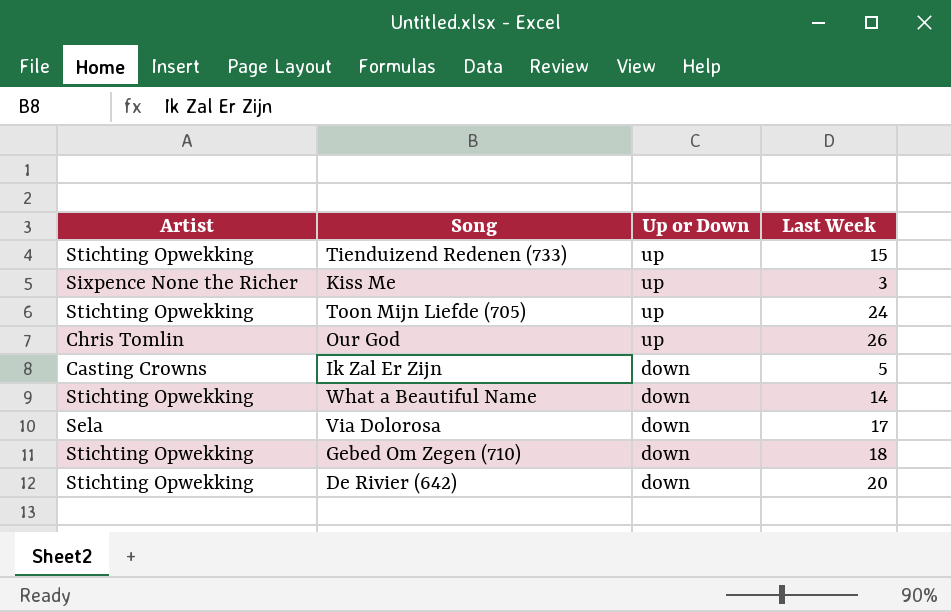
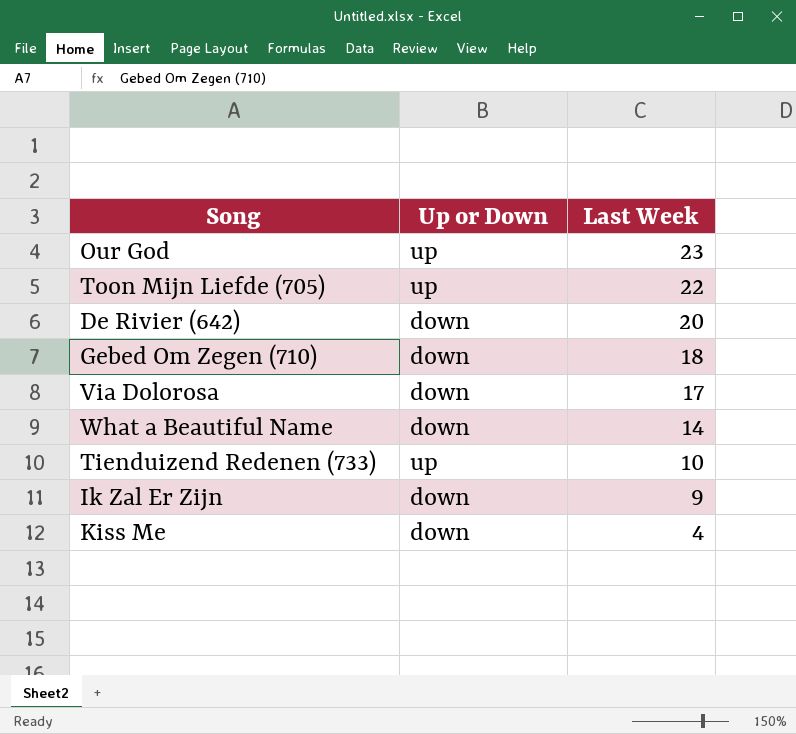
row order: Up or Down descending -> Last Week descending
column Artist | position: 1 -> none
Our God | Last Week: 26 -> 23
Toon Mijn Liefde (705) | Last Week: 24 -> 22
Tienduizend Redenen (733) | Last Week: 15 -> 10
Ik Zal Er Zijn | Last Week: 5 -> 9
Kiss Me | Up or Down: up -> down
Kiss Me | Last Week: 3 -> 4

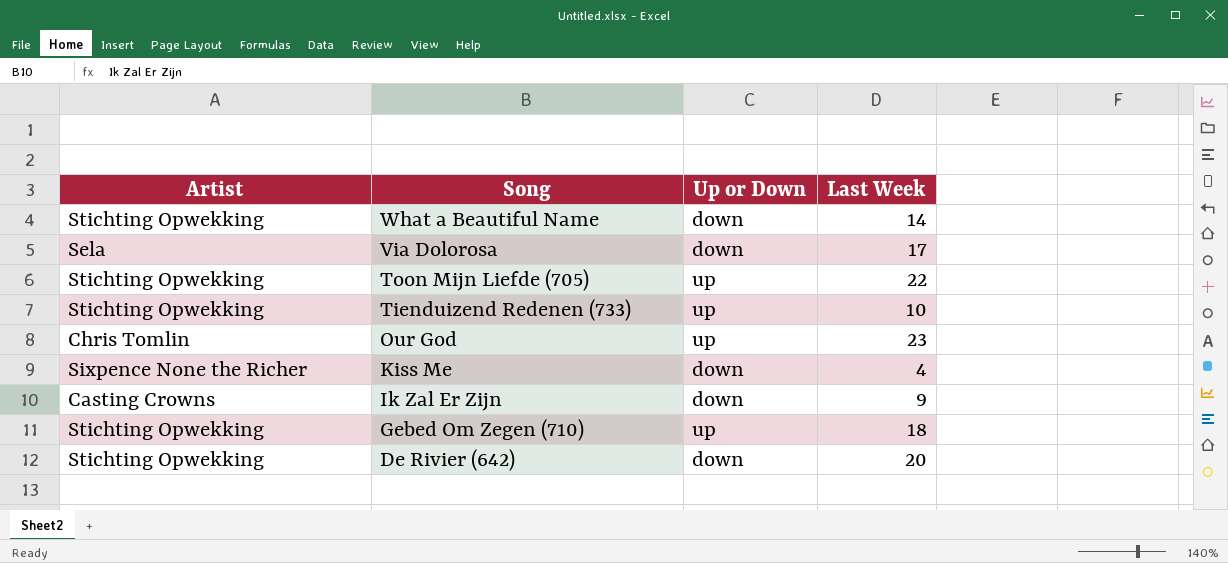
row order: Last Week descending -> Song descending
column Artist | position: none -> 1
Gebed Om Zegen (710) | Up or Down: down -> up

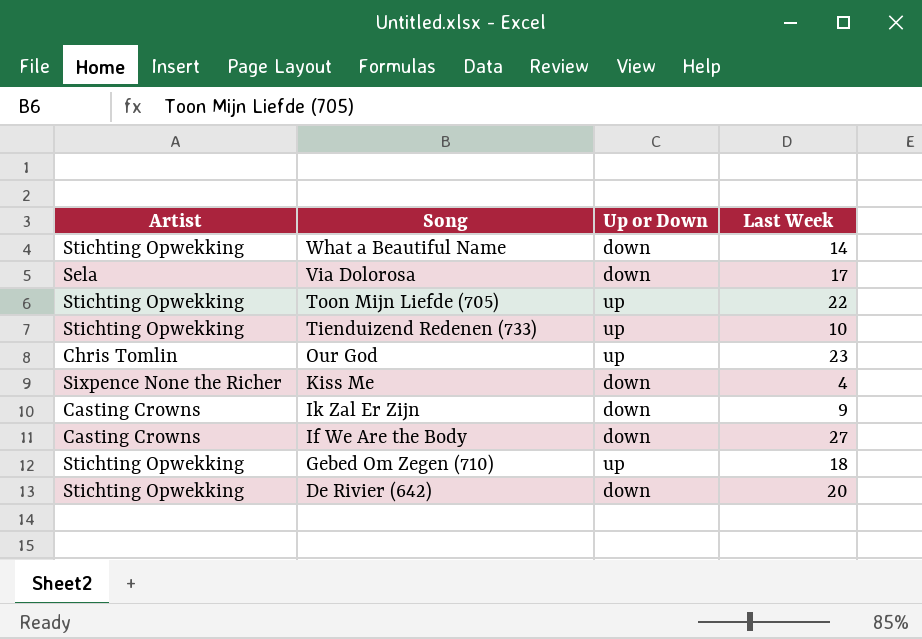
row If We Are the Body: none -> Casting Crowns | down | 27

